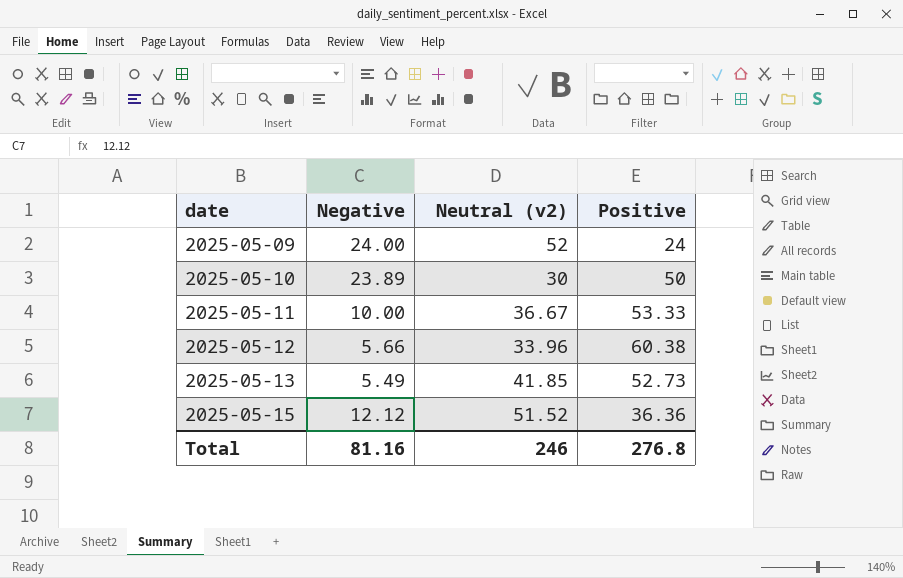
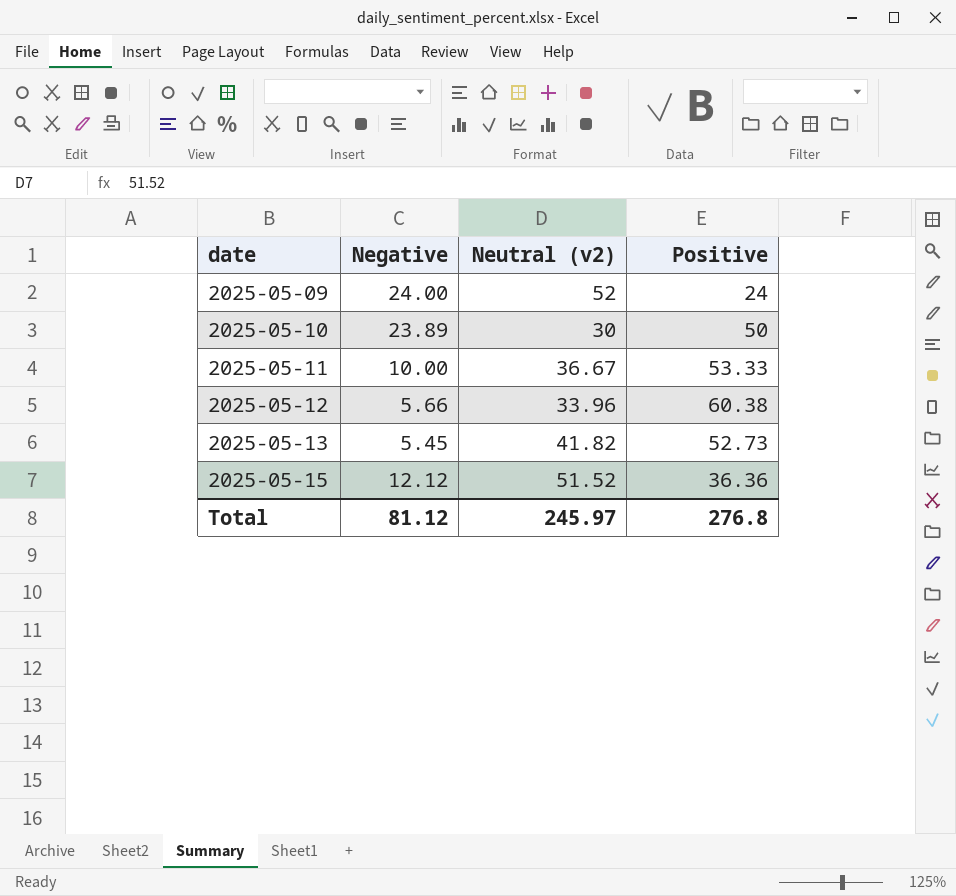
2025-05-13 | Negative: 5.49 -> 5.45
2025-05-13 | Neutral (v2): 41.85 -> 41.82
Total | Negative: 81.16 -> 81.12
Total | Neutral (v2): 246 -> 245.97

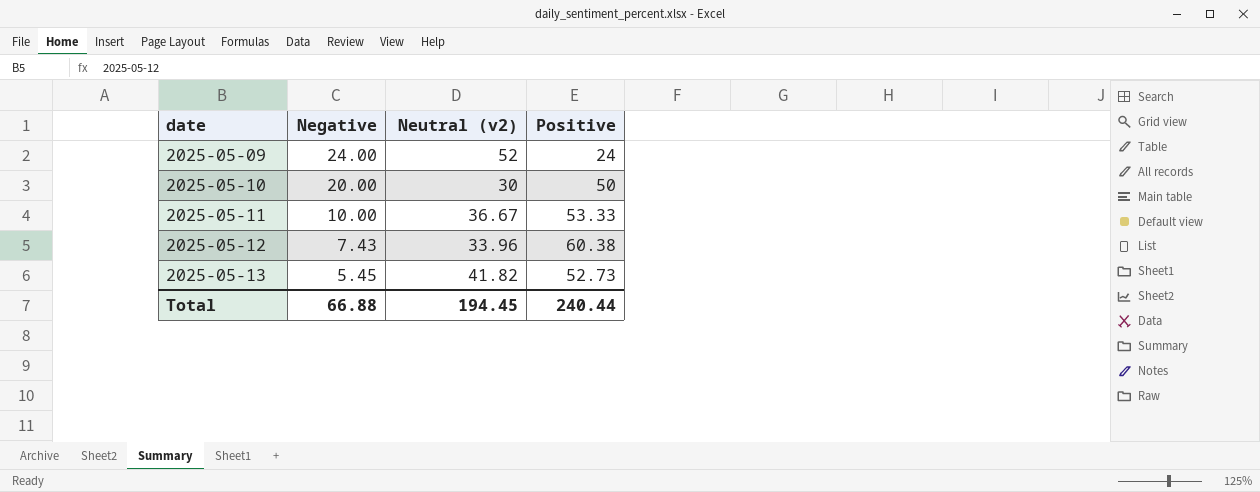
row 2025-05-15: 12.12 | 51.52 | 36.36 -> none
2025-05-10 | Negative: 23.89 -> 20.00
2025-05-12 | Negative: 5.66 -> 7.43
Total | Negative: 81.12 -> 66.88
Total | Neutral (v2): 245.97 -> 194.45
Total | Positive: 276.8 -> 240.44

